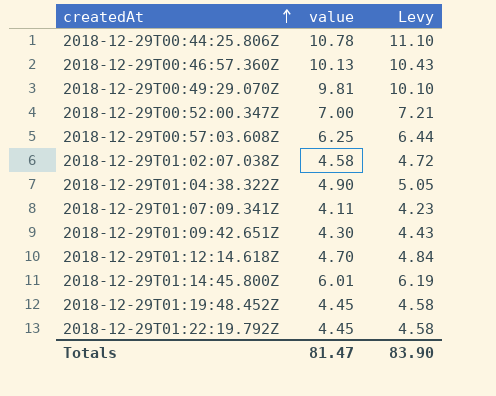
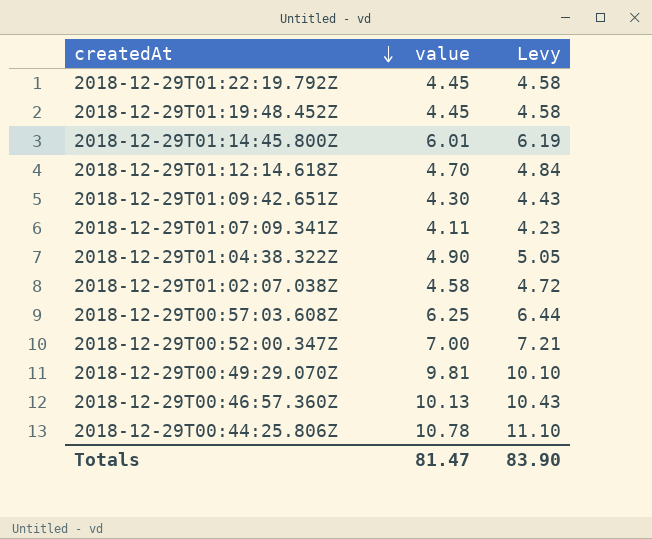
row order: createdAt ascending -> createdAt descending

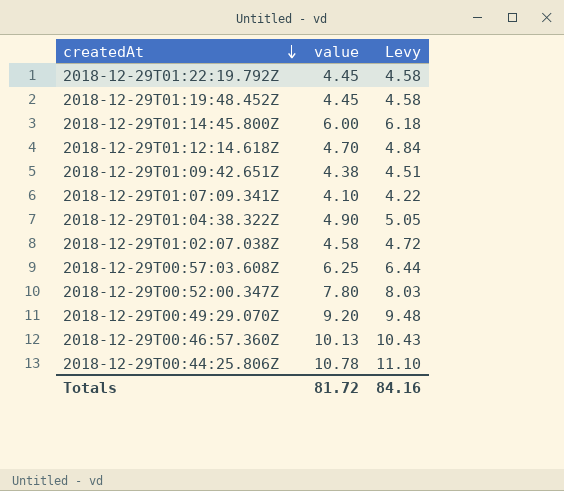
2018-12-29T01:14:45.800Z | value: 6.01 -> 6.00
2018-12-29T01:14:45.800Z | Levy: 6.19 -> 6.18
2018-12-29T01:09:42.651Z | value: 4.30 -> 4.38
2018-12-29T01:09:42.651Z | Levy: 4.43 -> 4.51
2018-12-29T01:07:09.341Z | value: 4.11 -> 4.10
2018-12-29T01:07:09.341Z | Levy: 4.23 -> 4.22
2018-12-29T00:52:00.347Z | value: 7.00 -> 7.80
2018-12-29T00:52:00.347Z | Levy: 7.21 -> 8.03
2018-12-29T00:49:29.070Z | value: 9.81 -> 9.20
2018-12-29T00:49:29.070Z | Levy: 10.10 -> 9.48
Totals | value: 81.47 -> 81.72
Totals | Levy: 83.90 -> 84.16

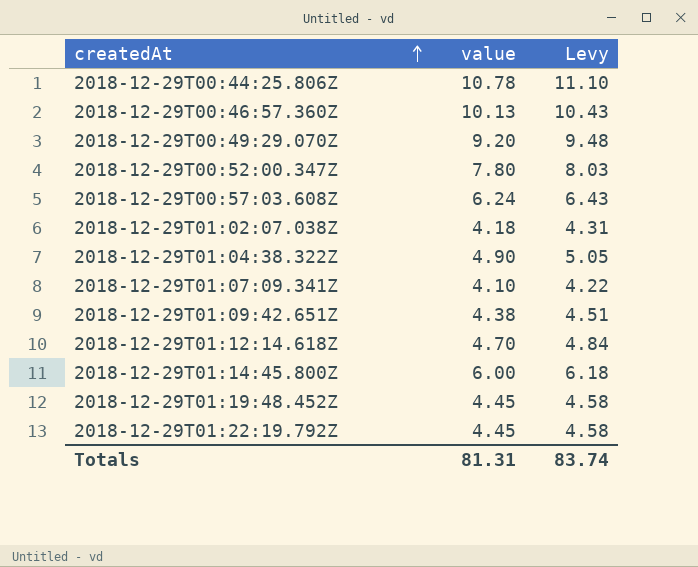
row order: createdAt descending -> createdAt ascending
2018-12-29T00:57:03.608Z | value: 6.25 -> 6.24
2018-12-29T00:57:03.608Z | Levy: 6.44 -> 6.43
2018-12-29T01:02:07.038Z | value: 4.58 -> 4.18
2018-12-29T01:02:07.038Z | Levy: 4.72 -> 4.31
Totals | value: 81.72 -> 81.31
Totals | Levy: 84.16 -> 83.74

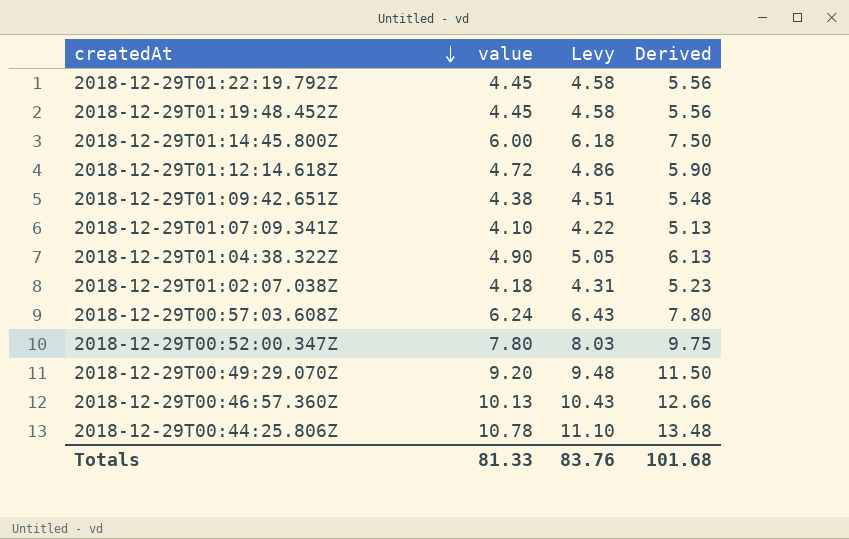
row order: createdAt ascending -> createdAt descending
column Derived | formula: none -> [value] * 1.25
2018-12-29T01:12:14.618Z | value: 4.70 -> 4.72
2018-12-29T01:12:14.618Z | Levy: 4.84 -> 4.86
Totals | value: 81.31 -> 81.33
Totals | Levy: 83.74 -> 83.76

